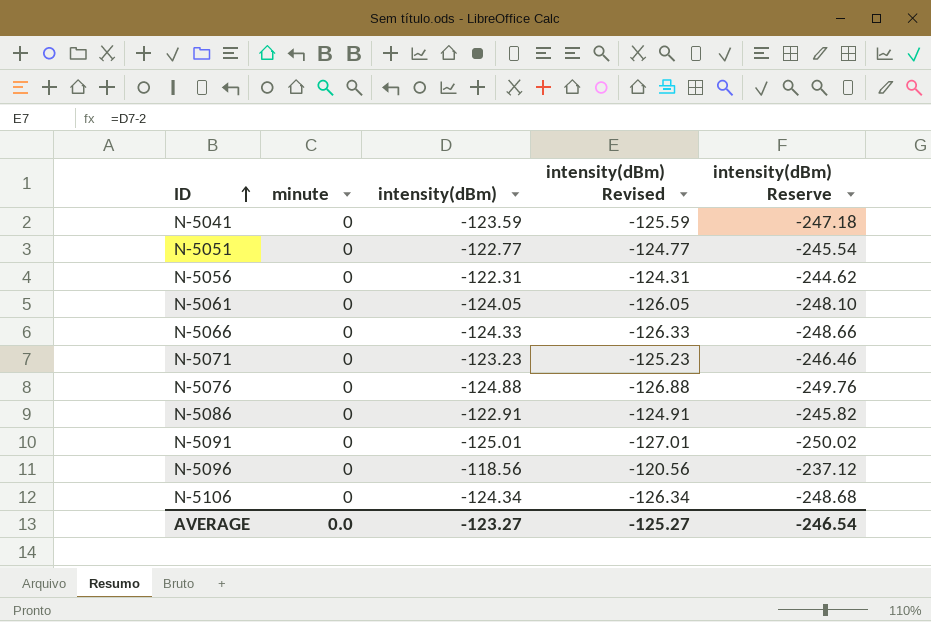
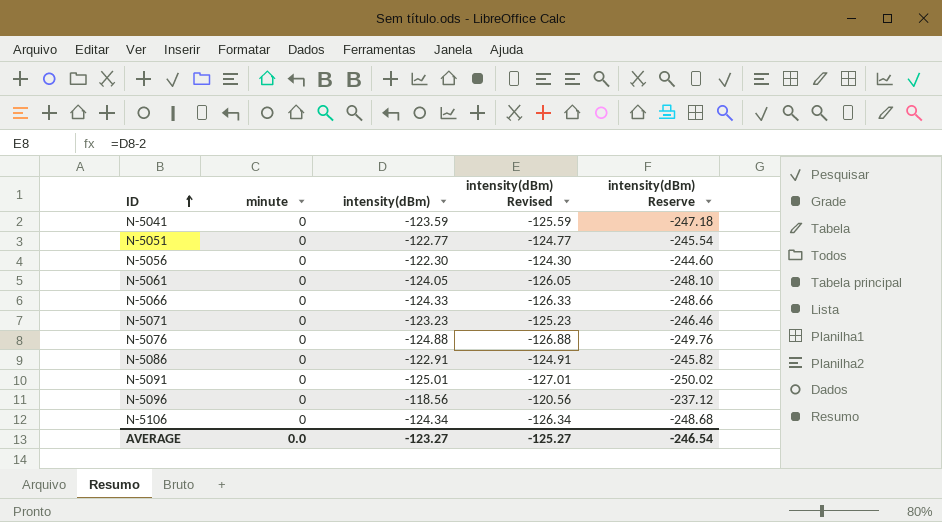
N-5056 | intensity(dBm): -122.31 -> -122.30
N-5056 | intensity(dBm) Revised: -124.31 -> -124.30
N-5056 | intensity(dBm) Reserve: -244.62 -> -244.60

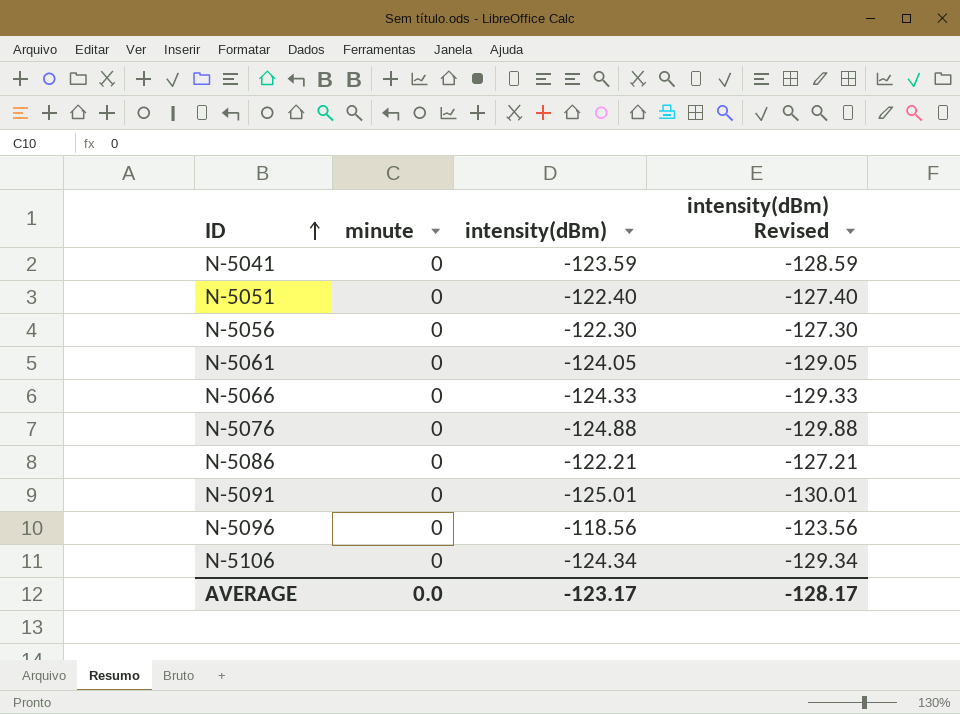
column intensity(dBm) Reserve | formula: [intensity(dBm)] * 2 -> none
column intensity(dBm) Revised | formula: [intensity(dBm)] - 2 -> [intensity(dBm)] - 5
row N-5071: 0 | -123.23 | -125.23 | -246.46 -> none
N-5051 | intensity(dBm): -122.77 -> -122.40
N-5086 | intensity(dBm): -122.91 -> -122.21
AVERAGE | intensity(dBm): -123.27 -> -123.17
AVERAGE | intensity(dBm) Revised: -125.27 -> -128.17

